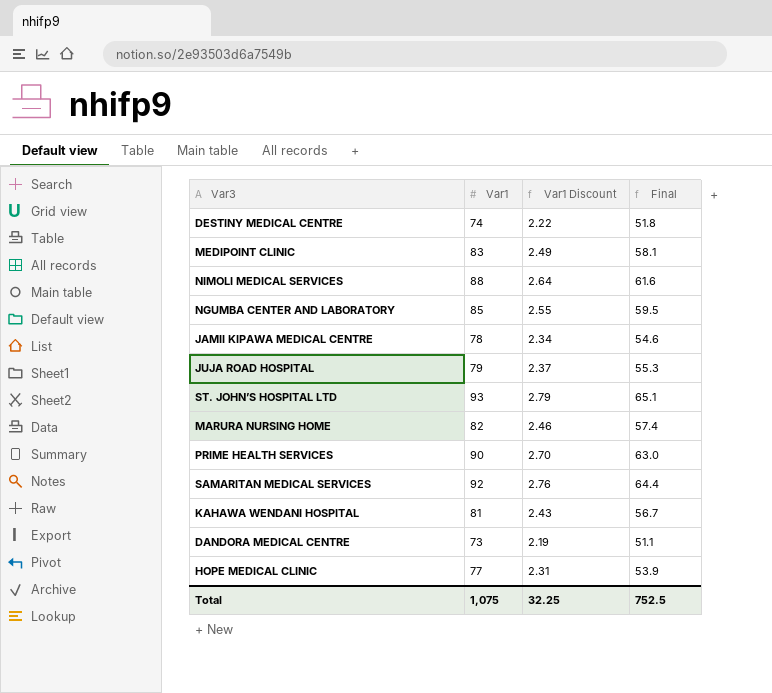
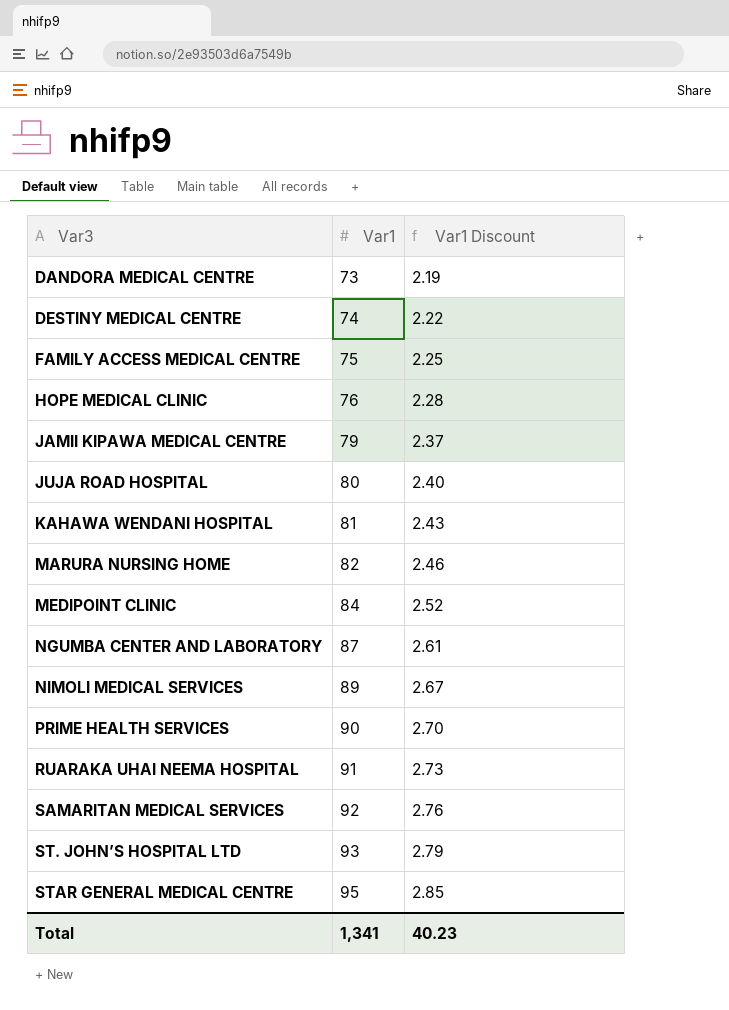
row order: none -> Var3 ascending
column Final | formula: [Var1] * 0.7 -> none
row FAMILY ACCESS MEDICAL CENTRE: none -> 75 | 2.25
HOPE MEDICAL CLINIC | Var1: 77 -> 76
HOPE MEDICAL CLINIC | Var1 Discount: 2.31 -> 2.28
JAMII KIPAWA MEDICAL CENTRE | Var1: 78 -> 79
JAMII KIPAWA MEDICAL CENTRE | Var1 Discount: 2.34 -> 2.37
JUJA ROAD HOSPITAL | Var1: 79 -> 80
JUJA ROAD HOSPITAL | Var1 Discount: 2.37 -> 2.40
MEDIPOINT CLINIC | Var1: 83 -> 84
MEDIPOINT CLINIC | Var1 Discount: 2.49 -> 2.52
NGUMBA CENTER AND LABORATORY | Var1: 85 -> 87
NGUMBA CENTER AND LABORATORY | Var1 Discount: 2.55 -> 2.61
NIMOLI MEDICAL SERVICES | Var1: 88 -> 89
NIMOLI MEDICAL SERVICES | Var1 Discount: 2.64 -> 2.67
row RUARAKA UHAI NEEMA HOSPITAL: none -> 91 | 2.73
row STAR GENERAL MEDICAL CENTRE: none -> 95 | 2.85
Total | Var1: 1,075 -> 1,341
Total | Var1 Discount: 32.25 -> 40.23

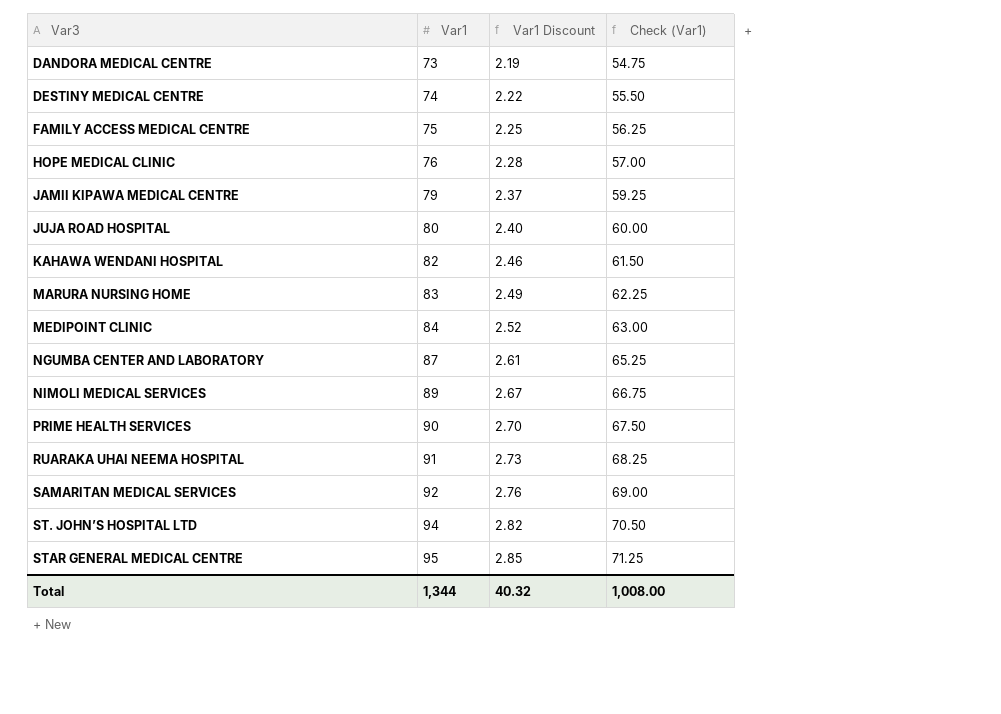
column Check (Var1) | formula: none -> [Var1] * 0.75
KAHAWA WENDANI HOSPITAL | Var1: 81 -> 82
KAHAWA WENDANI HOSPITAL | Var1 Discount: 2.43 -> 2.46
MARURA NURSING HOME | Var1: 82 -> 83
MARURA NURSING HOME | Var1 Discount: 2.46 -> 2.49
ST. JOHN’S HOSPITAL LTD | Var1: 93 -> 94
ST. JOHN’S HOSPITAL LTD | Var1 Discount: 2.79 -> 2.82
Total | Var1: 1,341 -> 1,344
Total | Var1 Discount: 40.23 -> 40.32

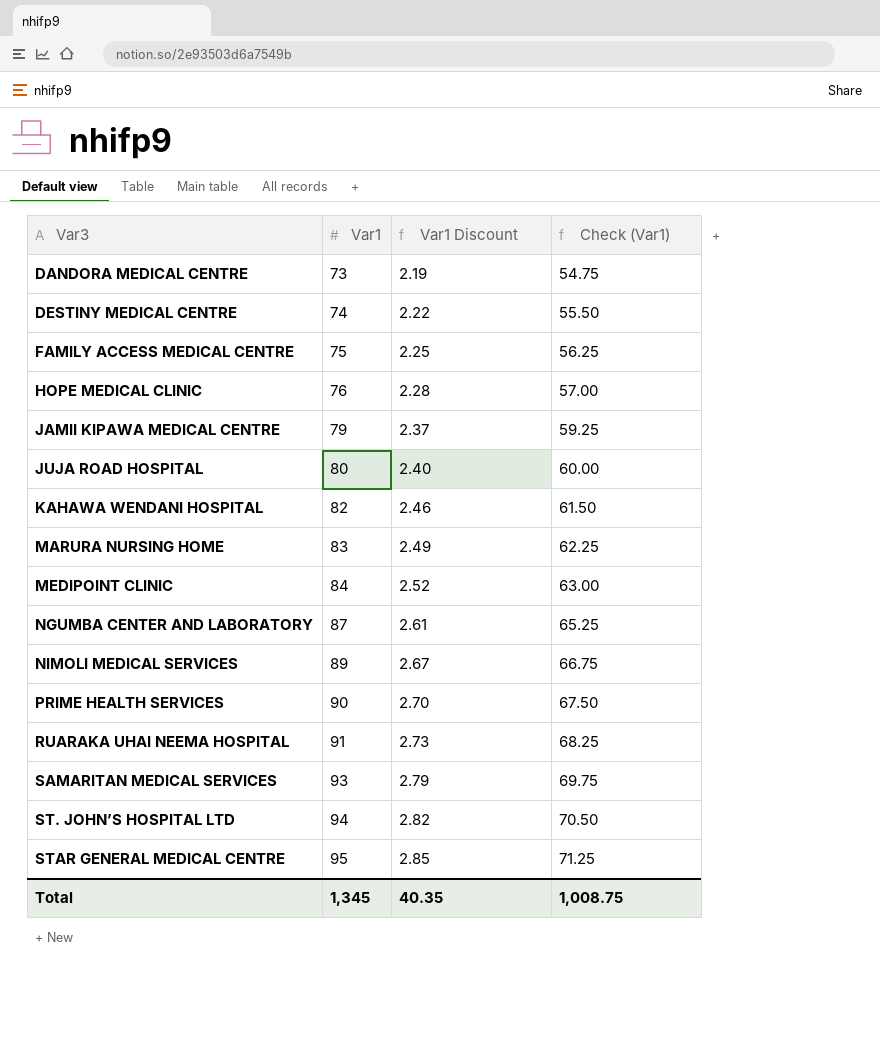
SAMARITAN MEDICAL SERVICES | Var1: 92 -> 93
SAMARITAN MEDICAL SERVICES | Var1 Discount: 2.76 -> 2.79
SAMARITAN MEDICAL SERVICES | Check (Var1): 69.00 -> 69.75
Total | Var1: 1,344 -> 1,345
Total | Var1 Discount: 40.32 -> 40.35
Total | Check (Var1): 1,008.00 -> 1,008.75

